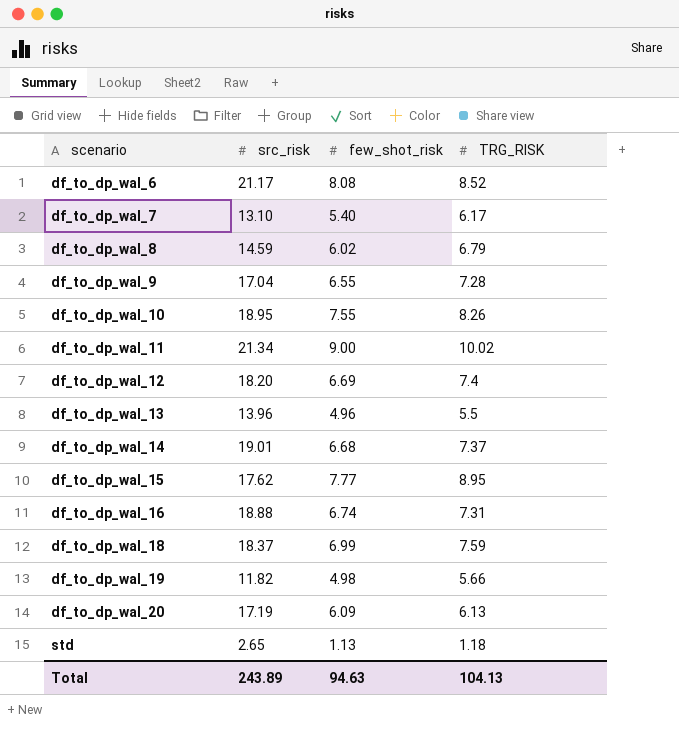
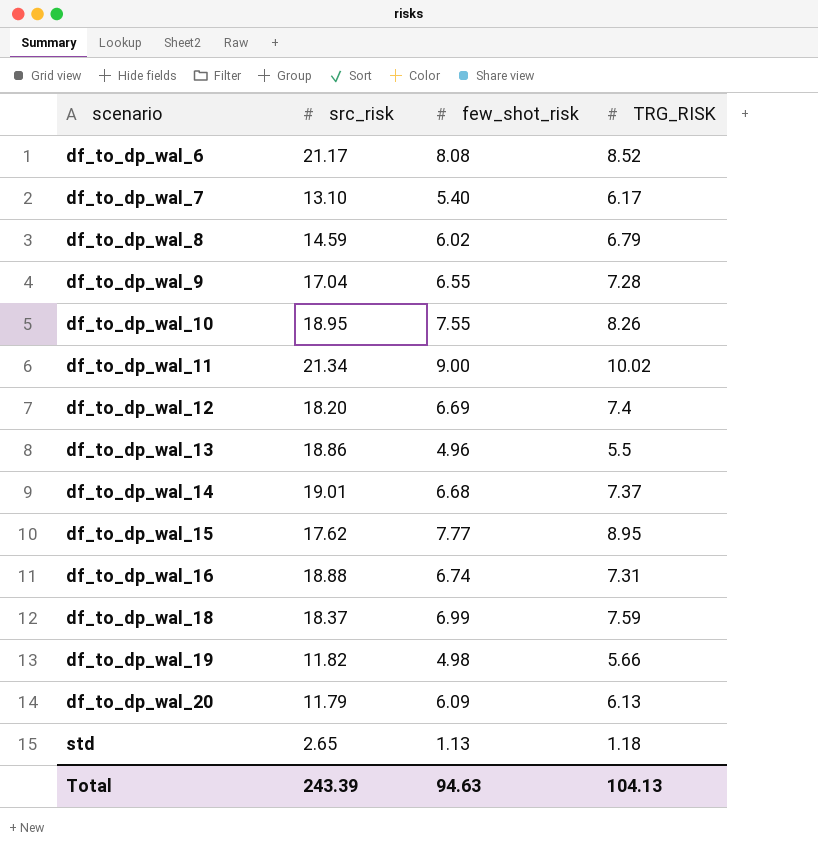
df_to_dp_wal_13 | src_risk: 13.96 -> 18.86
df_to_dp_wal_20 | src_risk: 17.19 -> 11.79
Total | src_risk: 243.89 -> 243.39

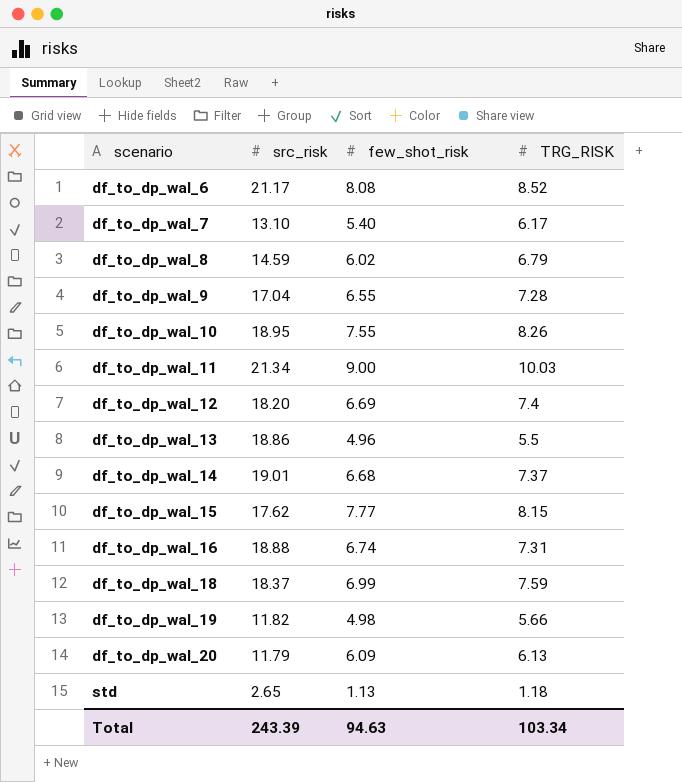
df_to_dp_wal_11 | TRG_RISK: 10.02 -> 10.03
df_to_dp_wal_15 | TRG_RISK: 8.95 -> 8.15
Total | TRG_RISK: 104.13 -> 103.34

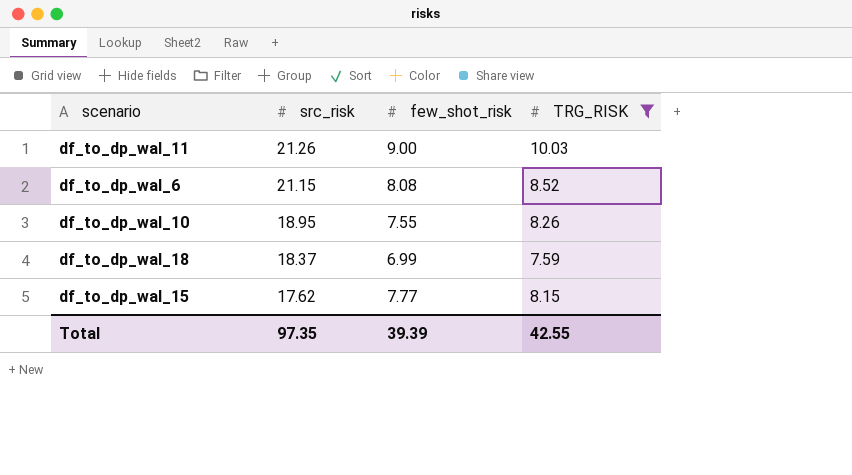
filter: none -> TRG_RISK >= 7.59
row order: scenario ascending -> src_risk descending
df_to_dp_wal_11 | src_risk: 21.34 -> 21.26
df_to_dp_wal_6 | src_risk: 21.17 -> 21.15
Total | src_risk: 243.39 -> 97.35
Total | few_shot_risk: 94.63 -> 39.39
Total | TRG_RISK: 103.34 -> 42.55

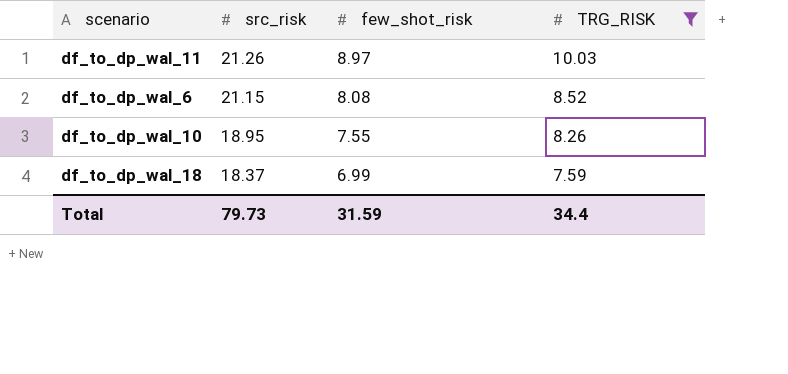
row df_to_dp_wal_15: 17.62 | 7.77 | 8.15 -> none
df_to_dp_wal_11 | few_shot_risk: 9.00 -> 8.97
Total | src_risk: 97.35 -> 79.73
Total | few_shot_risk: 39.39 -> 31.59
Total | TRG_RISK: 42.55 -> 34.4

